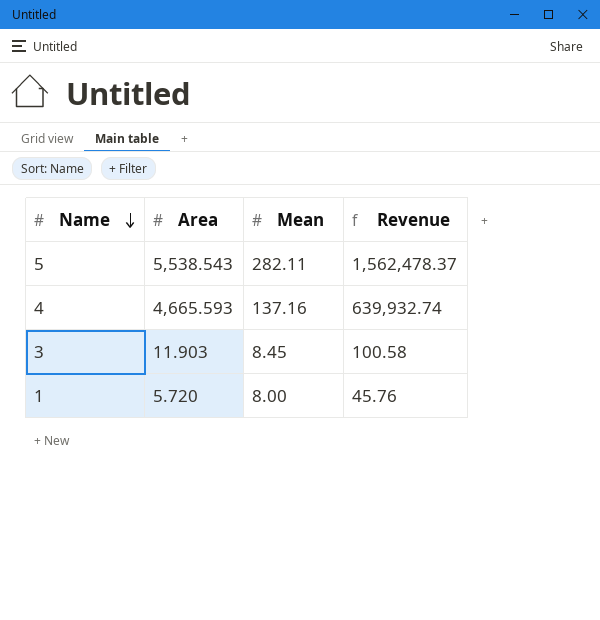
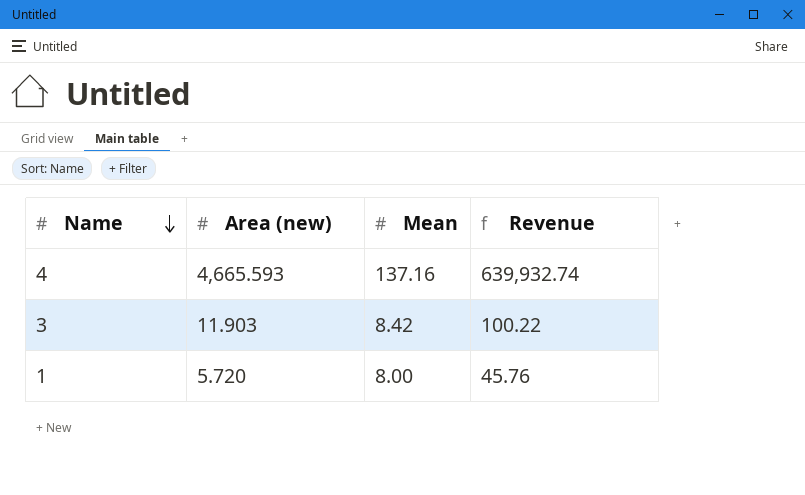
column name: Area -> Area (new)
row 5: 5,538.543 | 282.11 | 1,562,478.37 -> none
3 | Mean: 8.45 -> 8.42
3 | Revenue: 100.58 -> 100.22

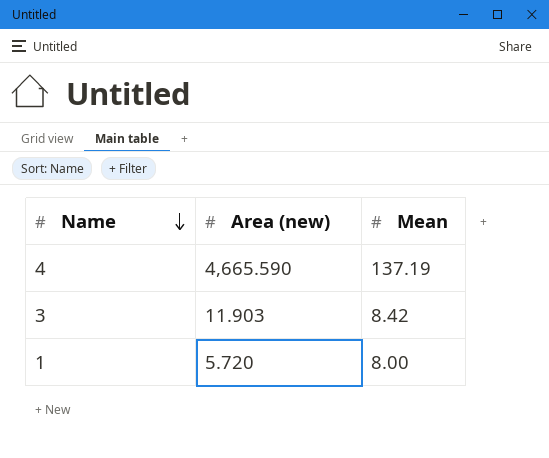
column Revenue | formula: [Area (new)] * [Mean] -> none
4 | Area (new): 4,665.593 -> 4,665.590
4 | Mean: 137.16 -> 137.19

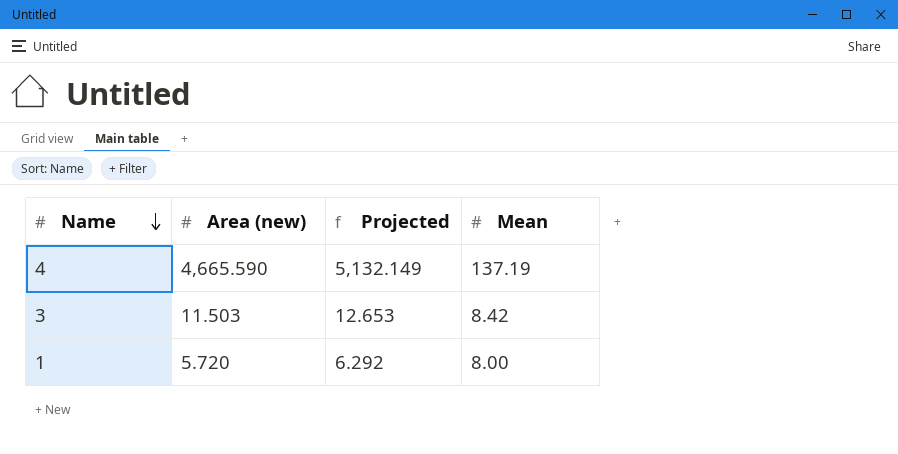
column Projected | formula: none -> [Area (new)] * 1.1
3 | Area (new): 11.903 -> 11.503

